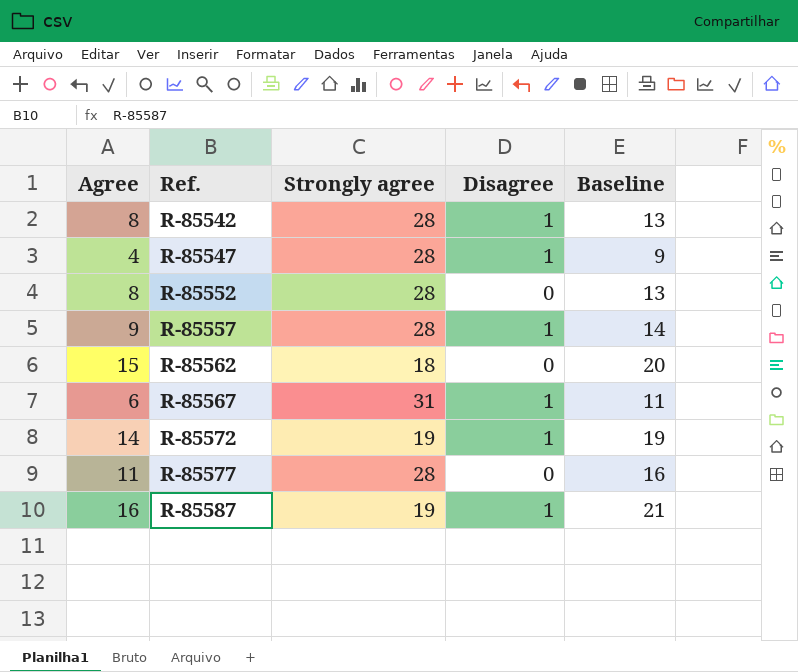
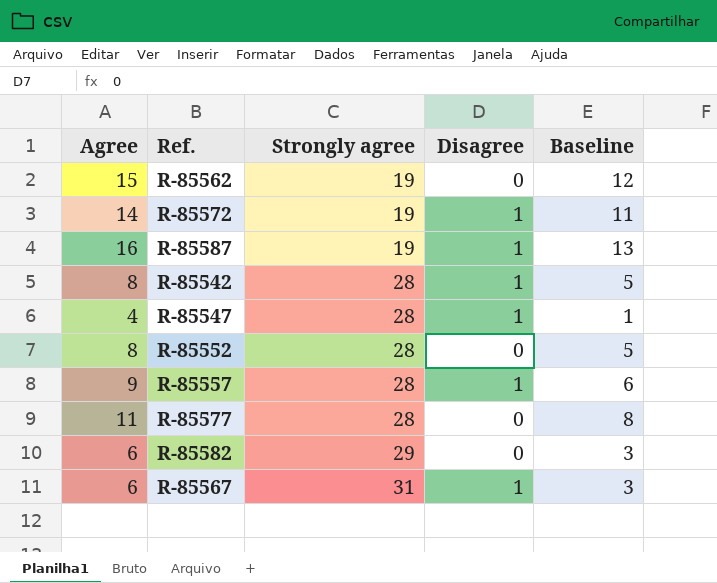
row order: Ref. ascending -> Strongly agree ascending
column Baseline | formula: [Agree] + 5 -> [Agree] - 3
R-85562 | Strongly agree: 18 -> 19
row R-85582: none -> 6 | 29 | 0 | 3

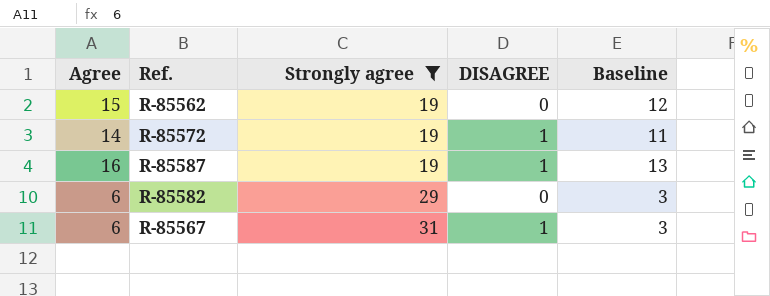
filter: none -> Strongly agree != 28
column name: Disagree -> DISAGREE

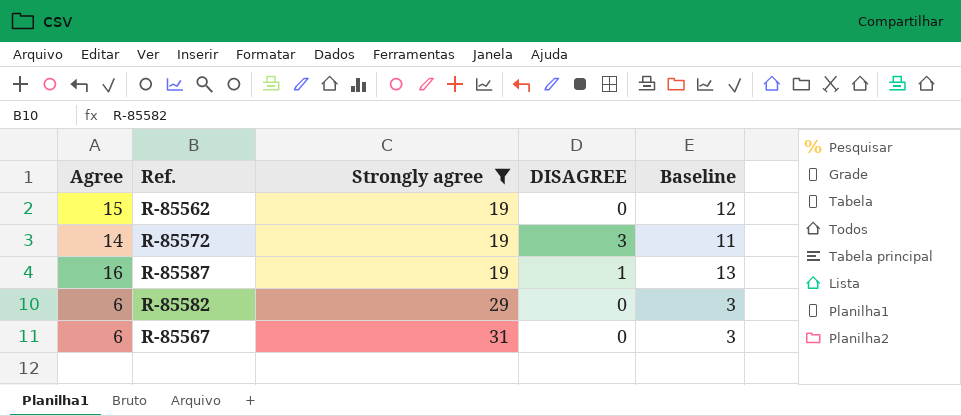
R-85572 | DISAGREE: 1 -> 3
R-85567 | DISAGREE: 1 -> 0

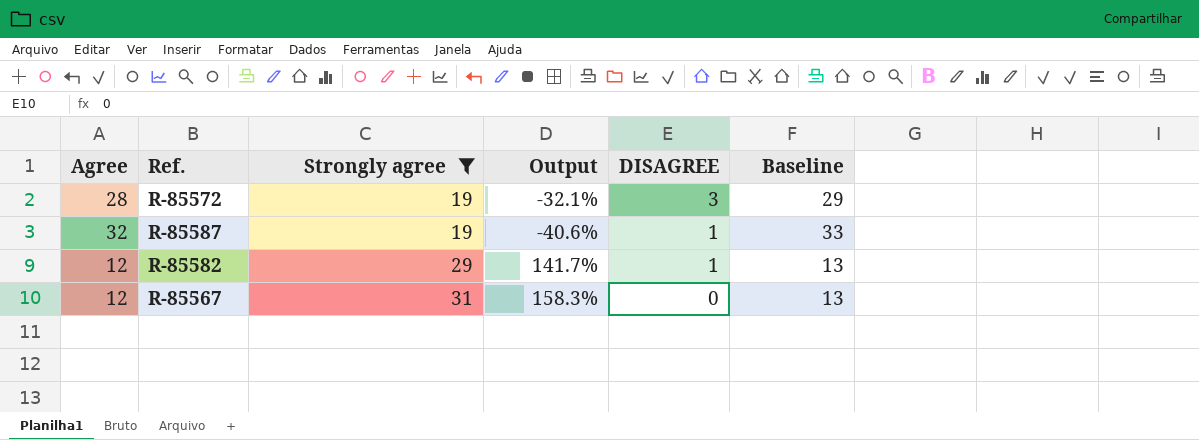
column Output | formula: none -> ([Strongly agree] - [Agree]) / [Agree]
column Baseline | formula: [Agree] - 3 -> [Agree] + 1
row R-85562: 15 | 19 | 0 | 12 -> none
R-85572 | Agree: 14 -> 28
R-85587 | Agree: 16 -> 32
R-85582 | Agree: 6 -> 12
R-85582 | DISAGREE: 0 -> 1
R-85567 | Agree: 6 -> 12

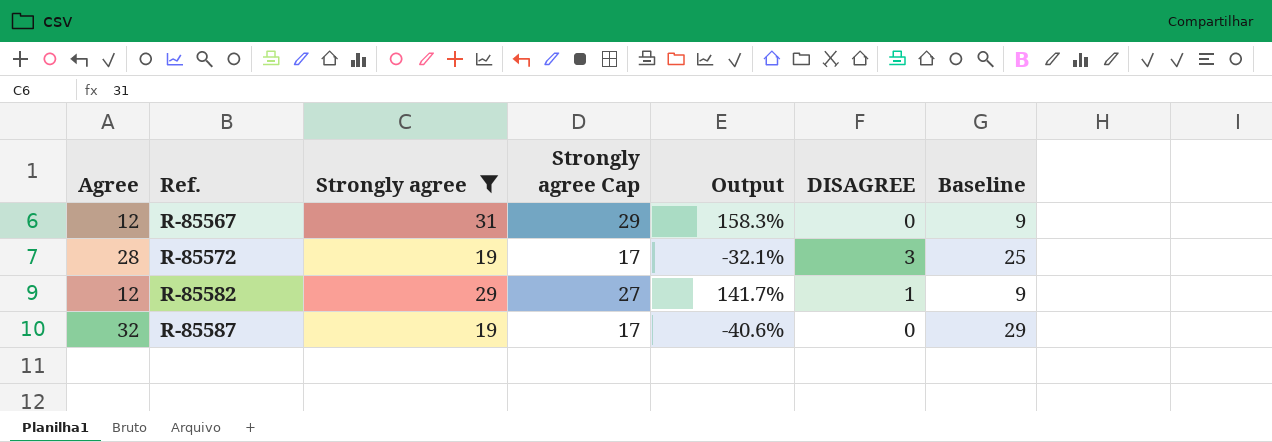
row order: Strongly agree ascending -> Ref. ascending
column Strongly agree Cap | formula: none -> [Strongly agree] - 2
column Baseline | formula: [Agree] + 1 -> [Agree] - 3
R-85587 | DISAGREE: 1 -> 0

